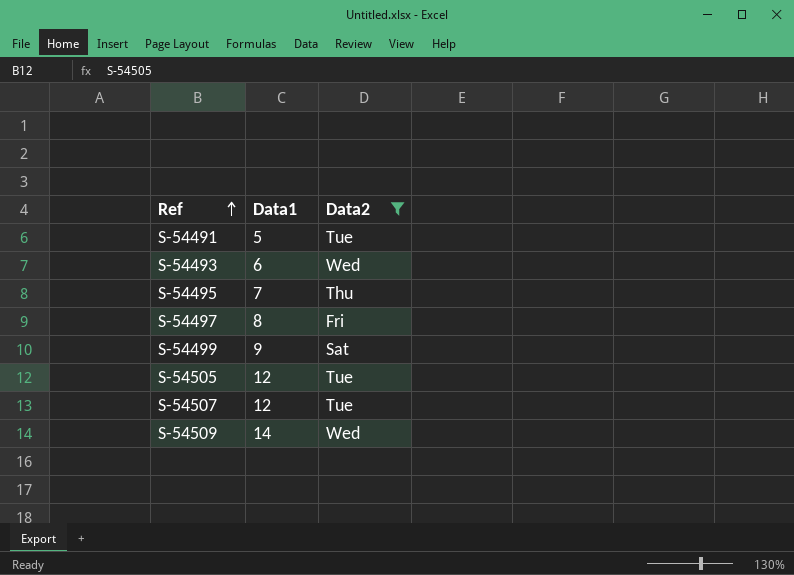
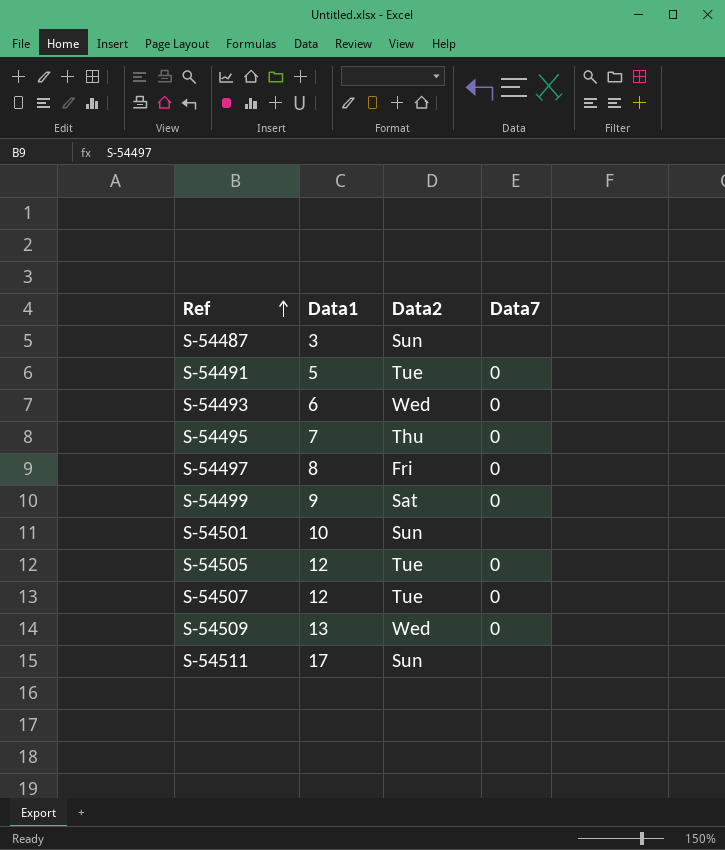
filter: Data2 != Sun -> none
column Data7 | position: none -> 4
S-54509 | Data1: 14 -> 13

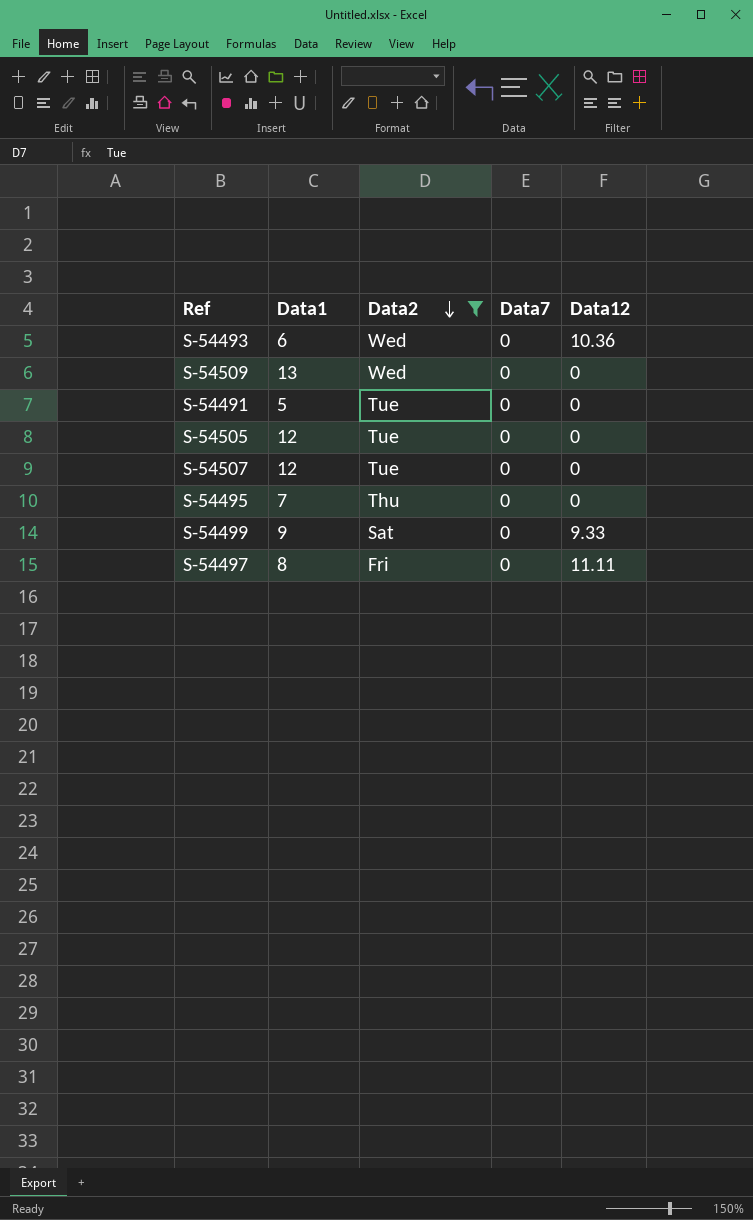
filter: none -> Data2 != Sun
row order: Ref ascending -> Data2 descending
column Data12 | position: none -> 5

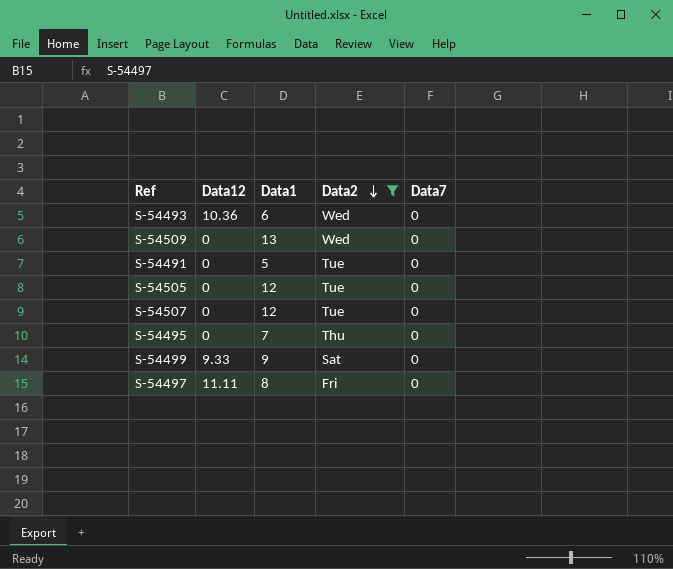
column Data12 | position: 5 -> 2

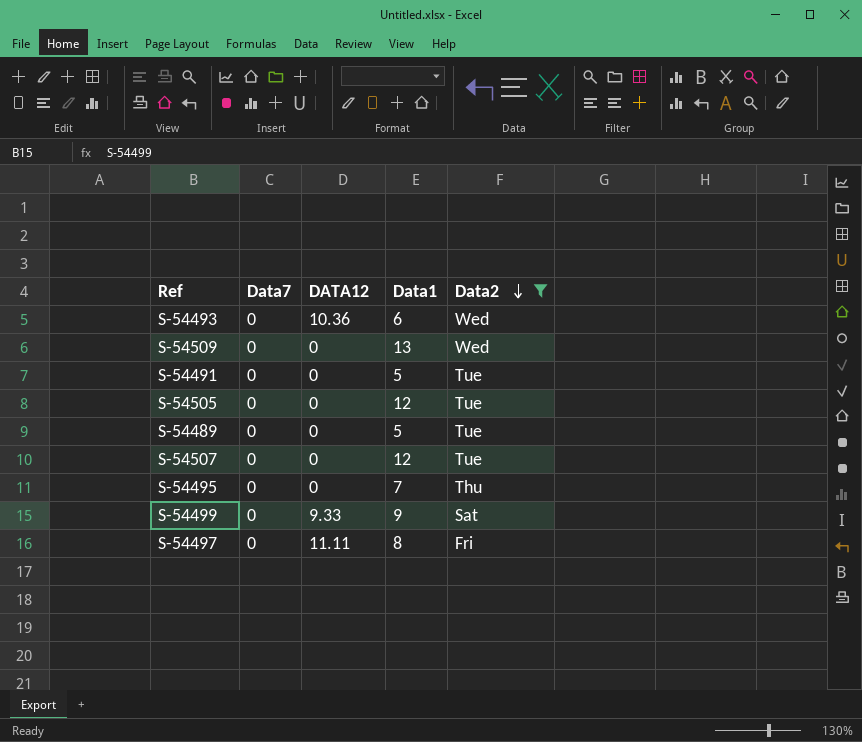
column Data7 | position: 5 -> 2
column name: Data12 -> DATA12
row S-54489: none -> 0 | 0 | 5 | Tue

